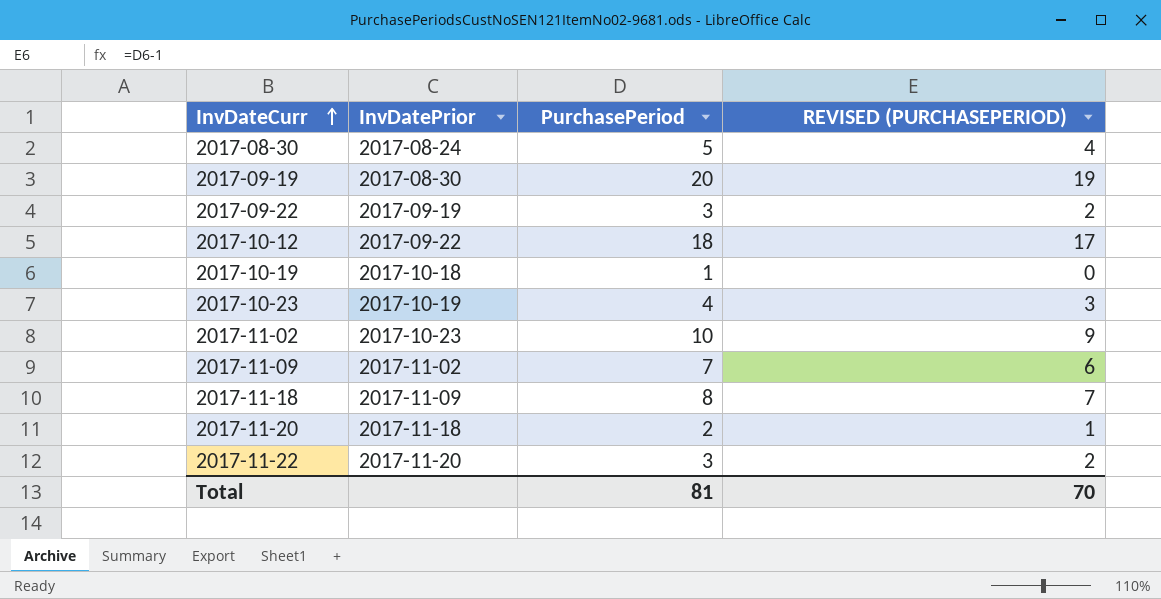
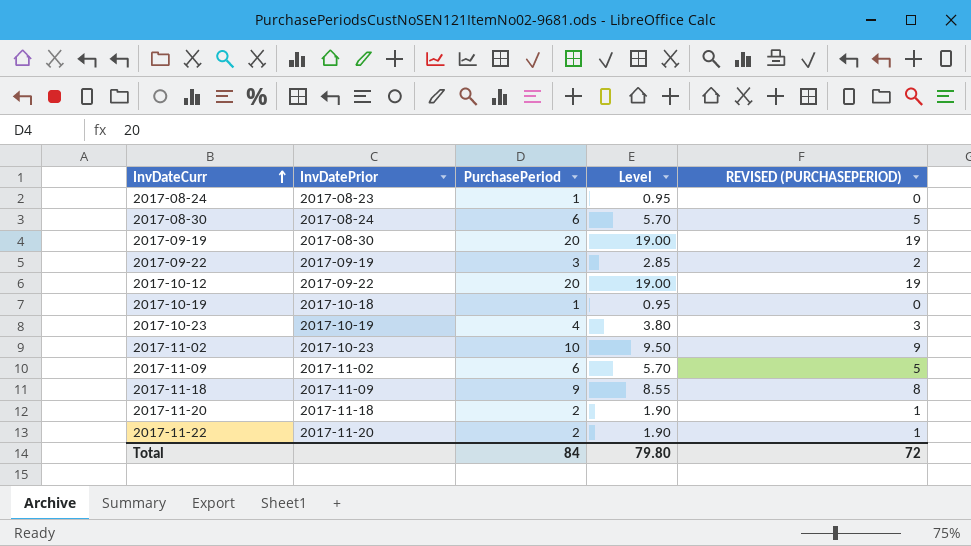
column Level | formula: none -> [PurchasePeriod] * 0.95
row 2017-08-24: none -> 2017-08-23 | 1 | 0.95 | 0
2017-08-30 | PurchasePeriod: 5 -> 6
2017-08-30 | REVISED (PURCHASEPERIOD): 4 -> 5
2017-10-12 | PurchasePeriod: 18 -> 20
2017-10-12 | REVISED (PURCHASEPERIOD): 17 -> 19
2017-11-09 | PurchasePeriod: 7 -> 6
2017-11-09 | REVISED (PURCHASEPERIOD): 6 -> 5
2017-11-18 | PurchasePeriod: 8 -> 9
2017-11-18 | REVISED (PURCHASEPERIOD): 7 -> 8
2017-11-22 | PurchasePeriod: 3 -> 2
2017-11-22 | REVISED (PURCHASEPERIOD): 2 -> 1
Total | PurchasePeriod: 81 -> 84
Total | REVISED (PURCHASEPERIOD): 70 -> 72

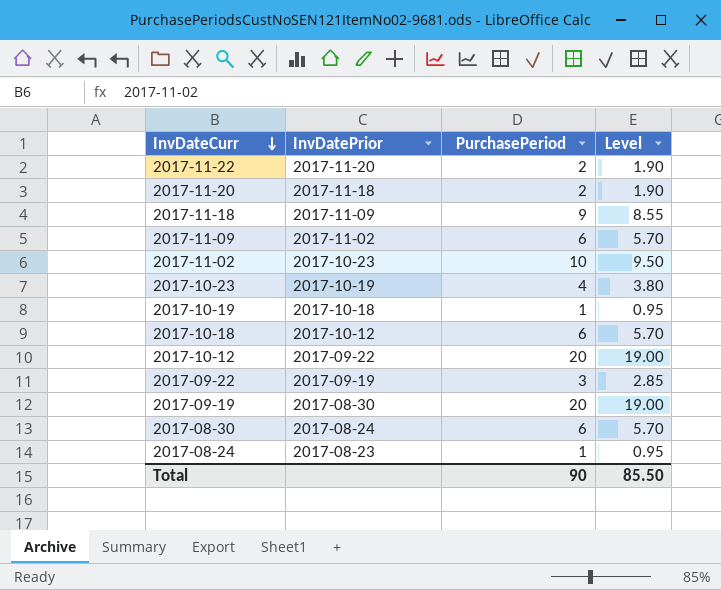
row order: InvDateCurr ascending -> InvDateCurr descending
column REVISED (PURCHASEPERIOD) | formula: [PurchasePeriod] - 1 -> none
row 2017-10-18: none -> 2017-10-12 | 6 | 5.70
Total | PurchasePeriod: 84 -> 90
Total | Level: 79.80 -> 85.50

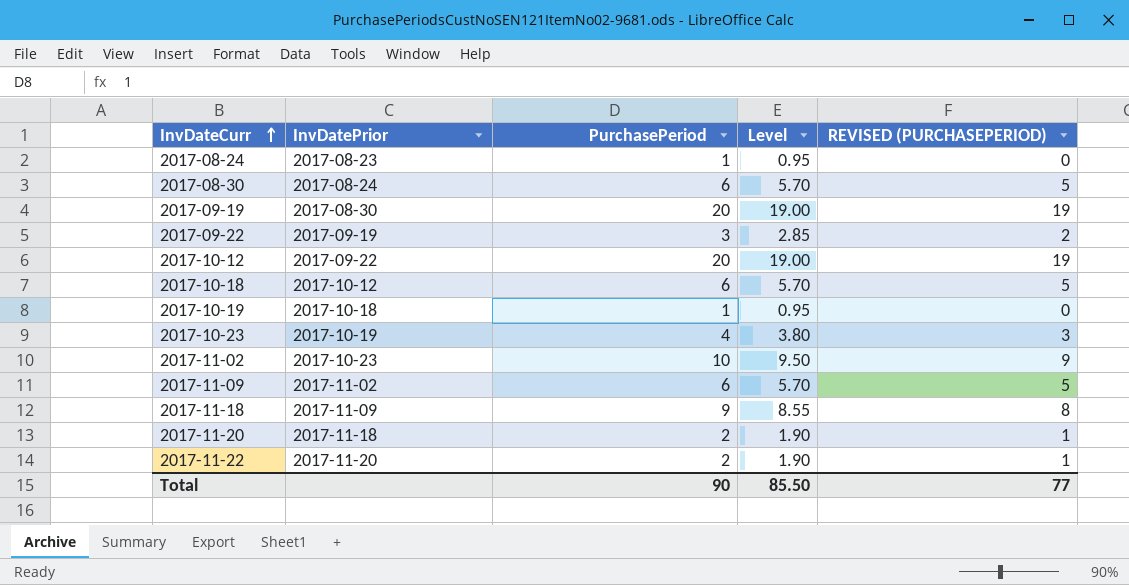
row order: InvDateCurr descending -> InvDateCurr ascending
column REVISED (PURCHASEPERIOD) | formula: none -> [PurchasePeriod] - 1

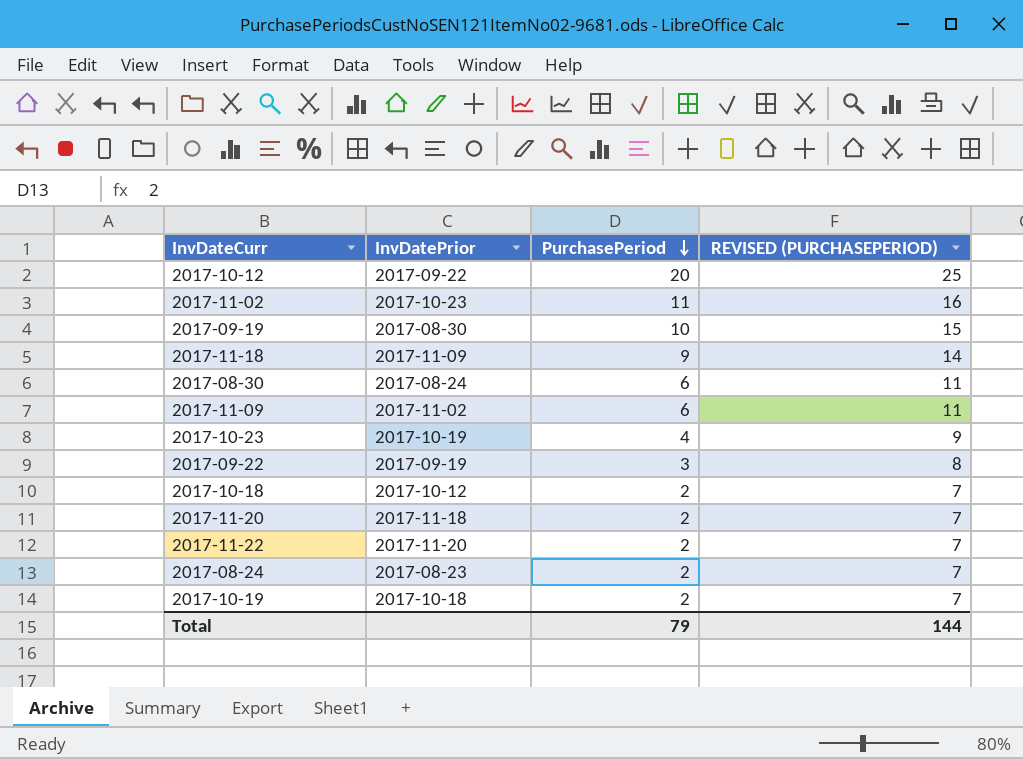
row order: InvDateCurr ascending -> PurchasePeriod descending
column Level | formula: [PurchasePeriod] * 0.95 -> none
column REVISED (PURCHASEPERIOD) | formula: [PurchasePeriod] - 1 -> [PurchasePeriod] + 5
2017-11-02 | PurchasePeriod: 10 -> 11
2017-09-19 | PurchasePeriod: 20 -> 10
2017-10-18 | PurchasePeriod: 6 -> 2
2017-08-24 | PurchasePeriod: 1 -> 2
2017-10-19 | PurchasePeriod: 1 -> 2
Total | PurchasePeriod: 90 -> 79
Total | REVISED (PURCHASEPERIOD): 77 -> 144

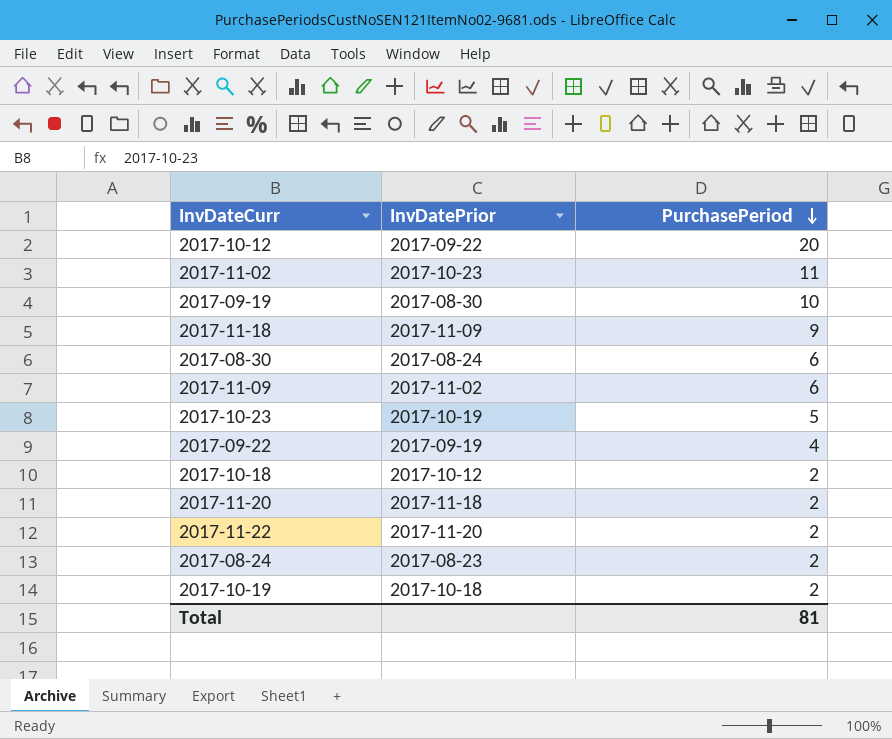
column REVISED (PURCHASEPERIOD) | formula: [PurchasePeriod] + 5 -> none
2017-10-23 | PurchasePeriod: 4 -> 5
2017-09-22 | PurchasePeriod: 3 -> 4
Total | PurchasePeriod: 79 -> 81

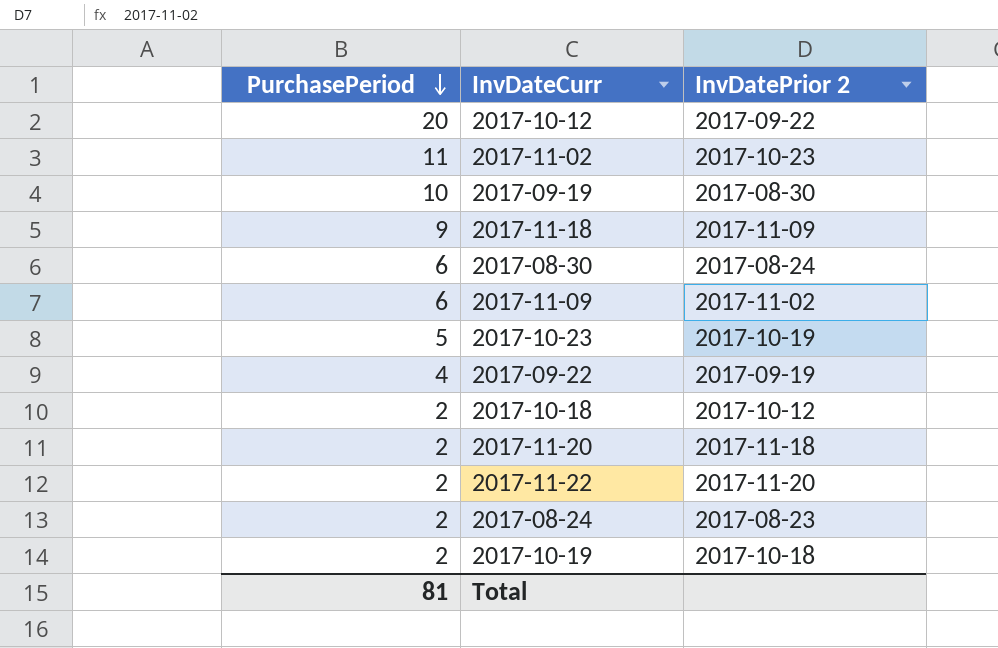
column PurchasePeriod | position: 3 -> 1
column name: InvDatePrior -> InvDatePrior 2

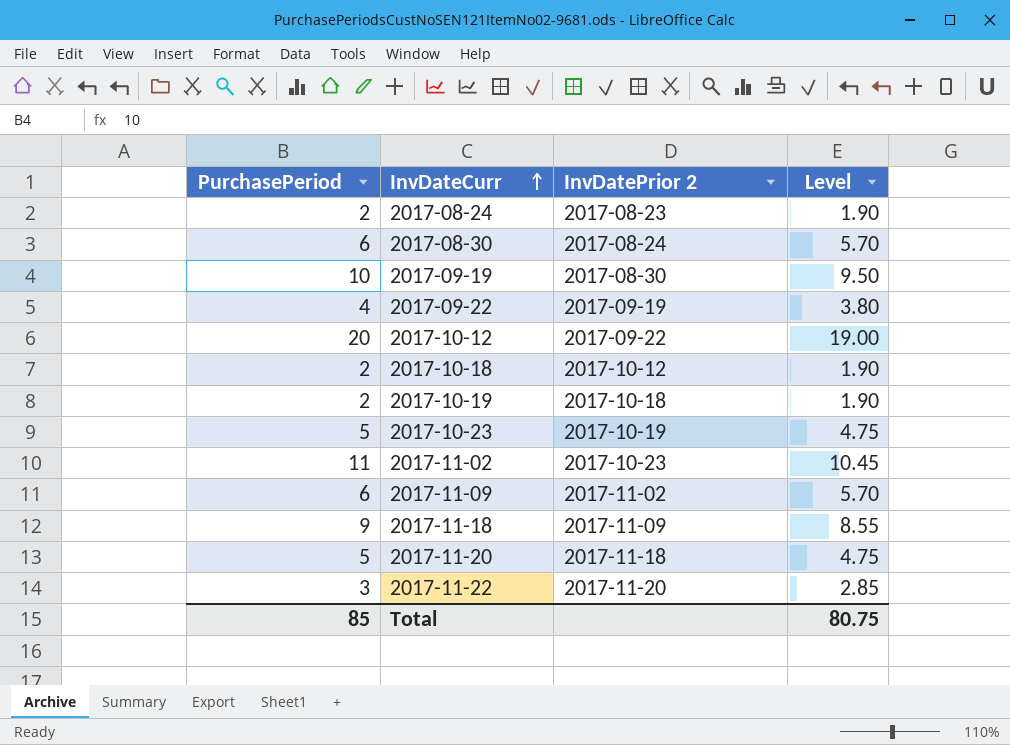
row order: PurchasePeriod descending -> InvDateCurr ascending
column Level | formula: none -> [PurchasePeriod] * 0.95
2017-11-20 | PurchasePeriod: 2 -> 5
2017-11-22 | PurchasePeriod: 2 -> 3
Total | PurchasePeriod: 81 -> 85

